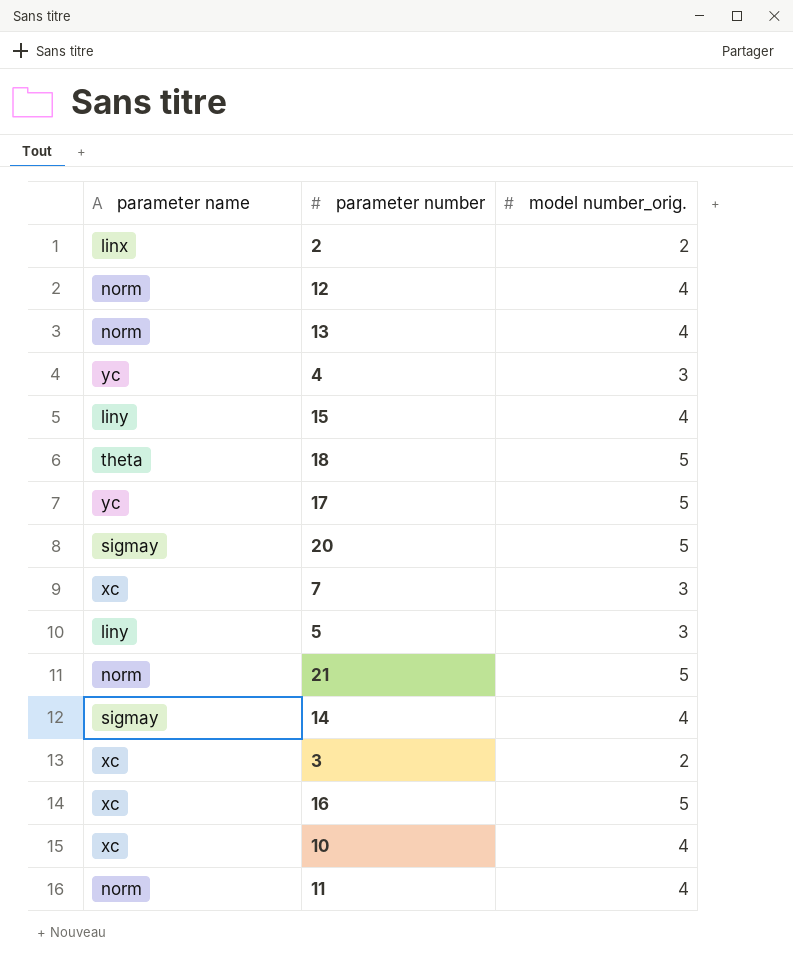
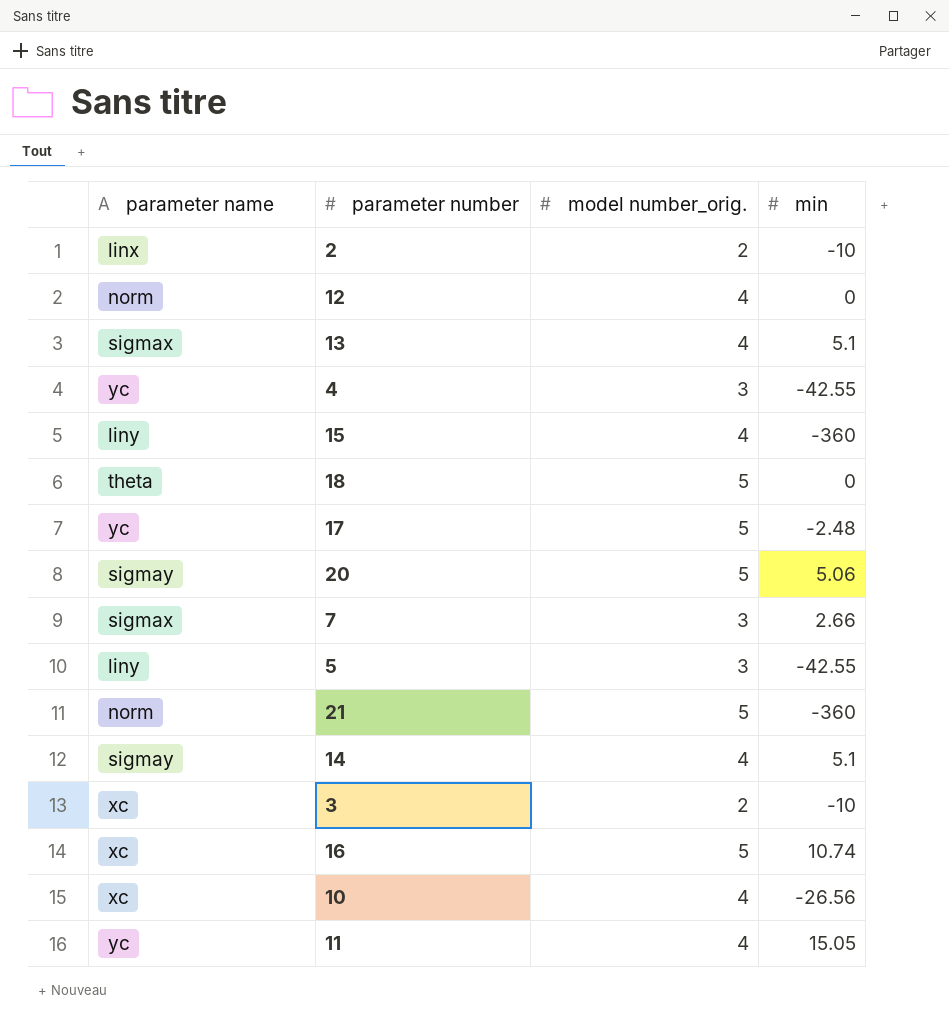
column min | position: none -> 4
13 | parameter name: norm -> sigmax
7 | parameter name: xc -> sigmax
11 | parameter name: norm -> yc

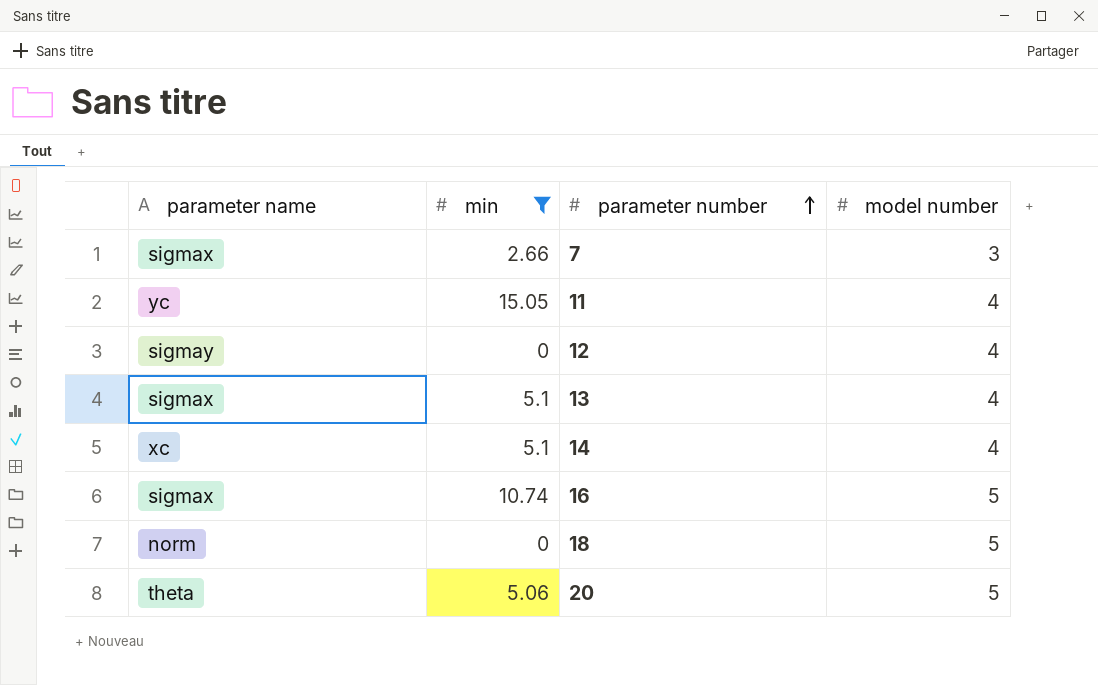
filter: none -> min >= 0
row order: none -> parameter number ascending
column min | position: 4 -> 2
column name: model number_orig. -> model number
12 | parameter name: norm -> sigmay
14 | parameter name: sigmay -> xc
16 | parameter name: xc -> sigmax
18 | parameter name: theta -> norm
20 | parameter name: sigmay -> theta

